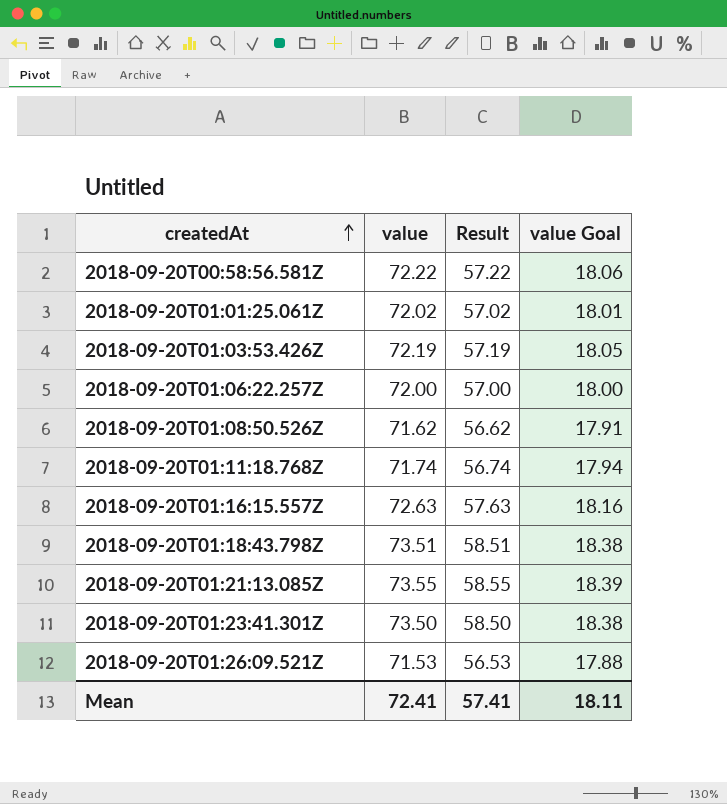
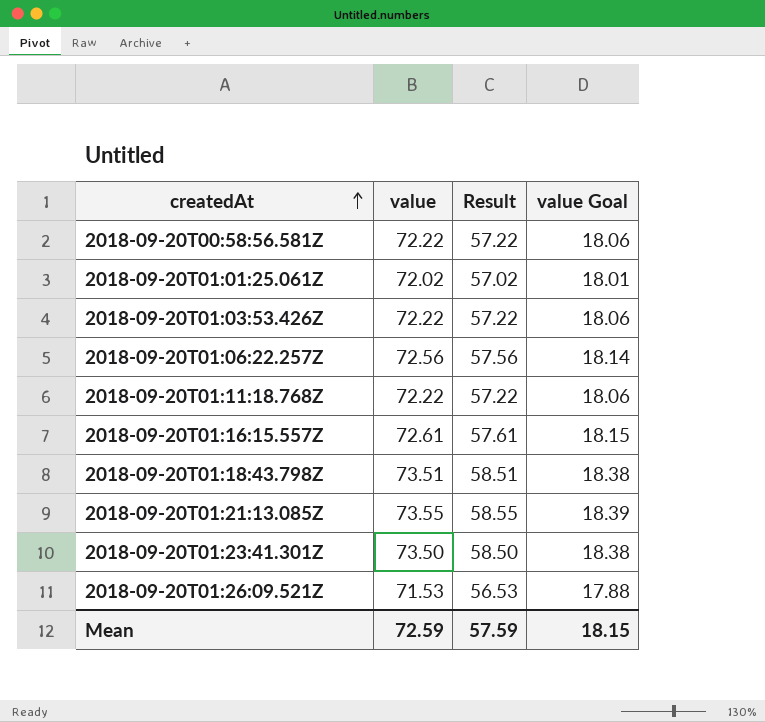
row 2018-09-20T01:08:50.526Z: 71.62 | 56.62 | 17.91 -> none
2018-09-20T01:03:53.426Z | value: 72.19 -> 72.22
2018-09-20T01:03:53.426Z | Result: 57.19 -> 57.22
2018-09-20T01:03:53.426Z | value Goal: 18.05 -> 18.06
2018-09-20T01:06:22.257Z | value: 72.00 -> 72.56
2018-09-20T01:06:22.257Z | Result: 57.00 -> 57.56
2018-09-20T01:06:22.257Z | value Goal: 18.00 -> 18.14
2018-09-20T01:11:18.768Z | value: 71.74 -> 72.22
2018-09-20T01:11:18.768Z | Result: 56.74 -> 57.22
2018-09-20T01:11:18.768Z | value Goal: 17.94 -> 18.06
2018-09-20T01:16:15.557Z | value: 72.63 -> 72.61
2018-09-20T01:16:15.557Z | Result: 57.63 -> 57.61
2018-09-20T01:16:15.557Z | value Goal: 18.16 -> 18.15
Mean | value: 72.41 -> 72.59
Mean | Result: 57.41 -> 57.59
Mean | value Goal: 18.11 -> 18.15

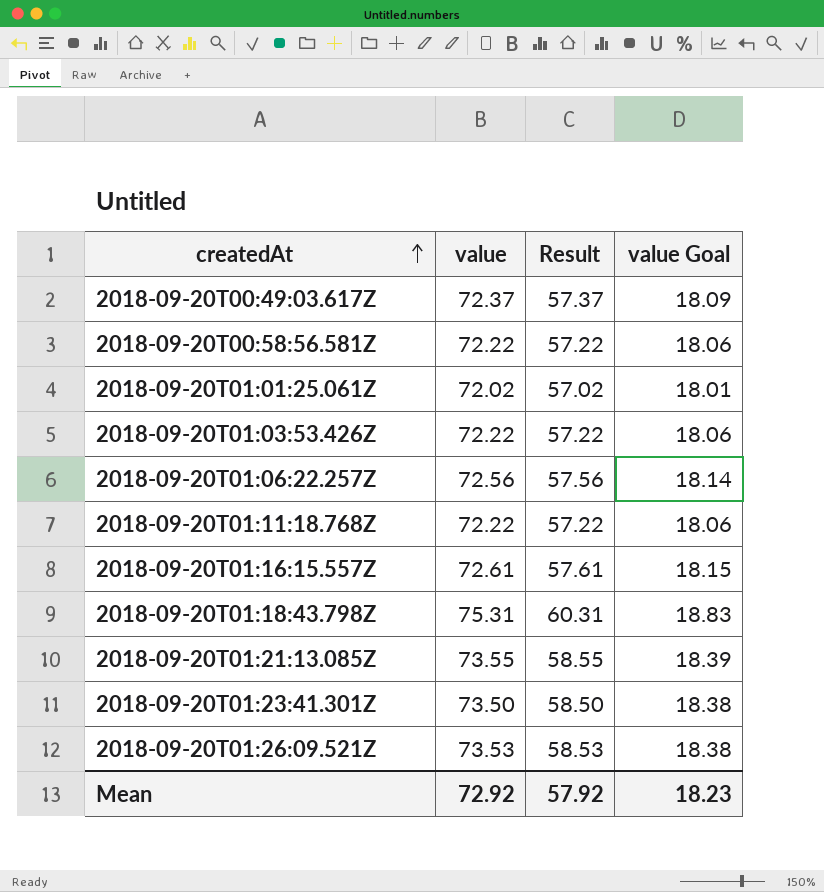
row 2018-09-20T00:49:03.617Z: none -> 72.37 | 57.37 | 18.09
2018-09-20T01:18:43.798Z | value: 73.51 -> 75.31
2018-09-20T01:18:43.798Z | Result: 58.51 -> 60.31
2018-09-20T01:18:43.798Z | value Goal: 18.38 -> 18.83
2018-09-20T01:26:09.521Z | value: 71.53 -> 73.53
2018-09-20T01:26:09.521Z | Result: 56.53 -> 58.53
2018-09-20T01:26:09.521Z | value Goal: 17.88 -> 18.38
Mean | value: 72.59 -> 72.92
Mean | Result: 57.59 -> 57.92
Mean | value Goal: 18.15 -> 18.23

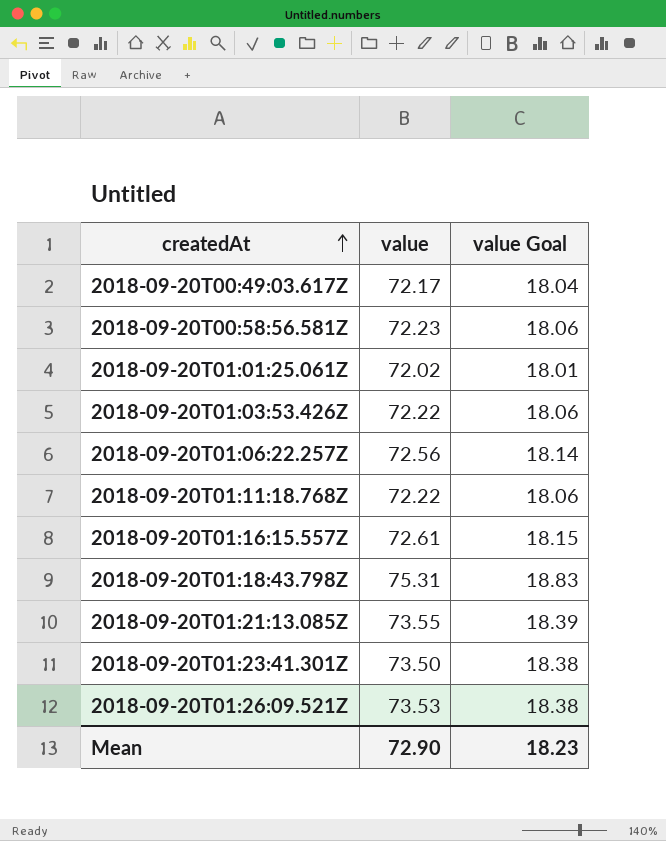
column Result | formula: [value] - 15 -> none
2018-09-20T00:49:03.617Z | value: 72.37 -> 72.17
2018-09-20T00:49:03.617Z | value Goal: 18.09 -> 18.04
2018-09-20T00:58:56.581Z | value: 72.22 -> 72.23
Mean | value: 72.92 -> 72.90

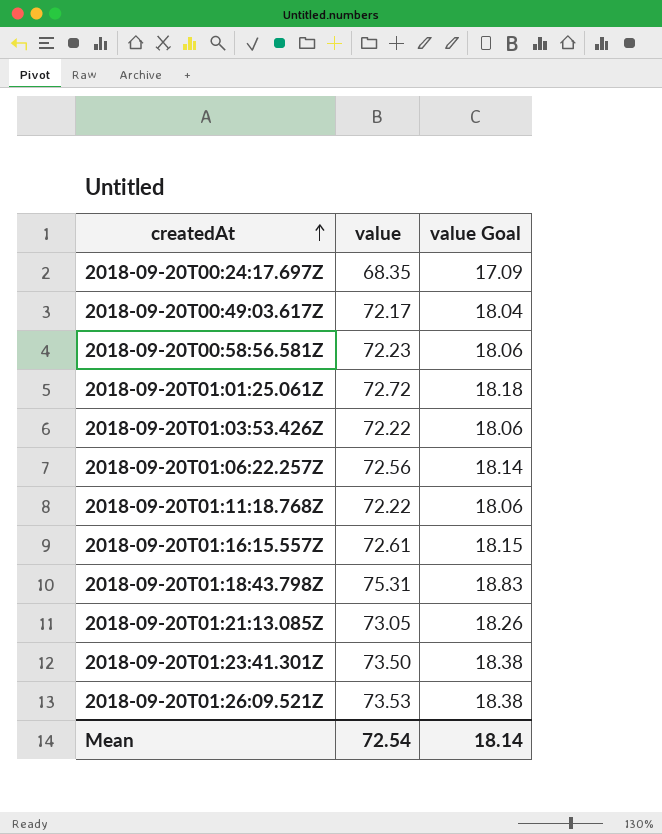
row 2018-09-20T00:24:17.697Z: none -> 68.35 | 17.09
2018-09-20T01:01:25.061Z | value: 72.02 -> 72.72
2018-09-20T01:01:25.061Z | value Goal: 18.01 -> 18.18
2018-09-20T01:21:13.085Z | value: 73.55 -> 73.05
2018-09-20T01:21:13.085Z | value Goal: 18.39 -> 18.26
Mean | value: 72.90 -> 72.54
Mean | value Goal: 18.23 -> 18.14

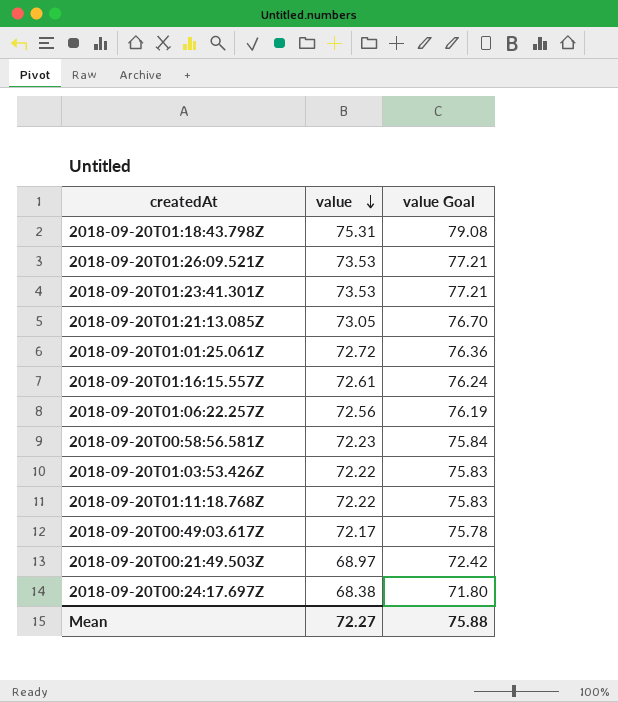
row order: createdAt ascending -> value descending
column value Goal | formula: [value] * 0.25 -> [value] * 1.05
2018-09-20T01:23:41.301Z | value: 73.50 -> 73.53
row 2018-09-20T00:21:49.503Z: none -> 68.97 | 72.42
2018-09-20T00:24:17.697Z | value: 68.35 -> 68.38
Mean | value: 72.54 -> 72.27
Mean | value Goal: 18.14 -> 75.88

